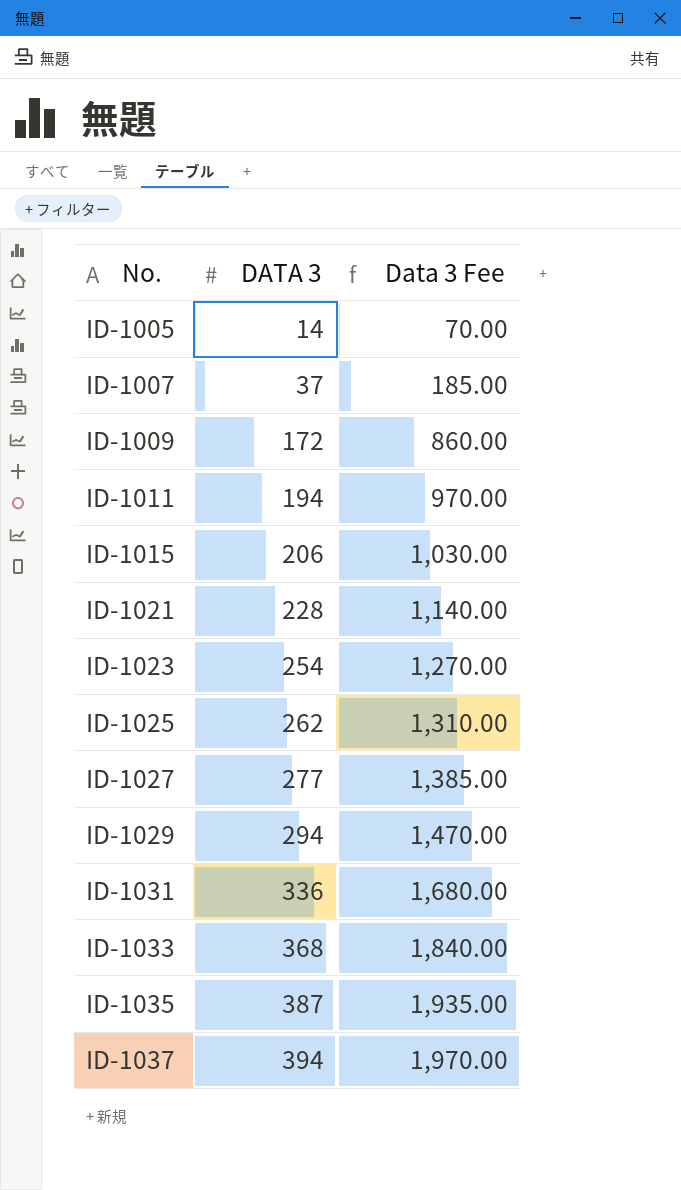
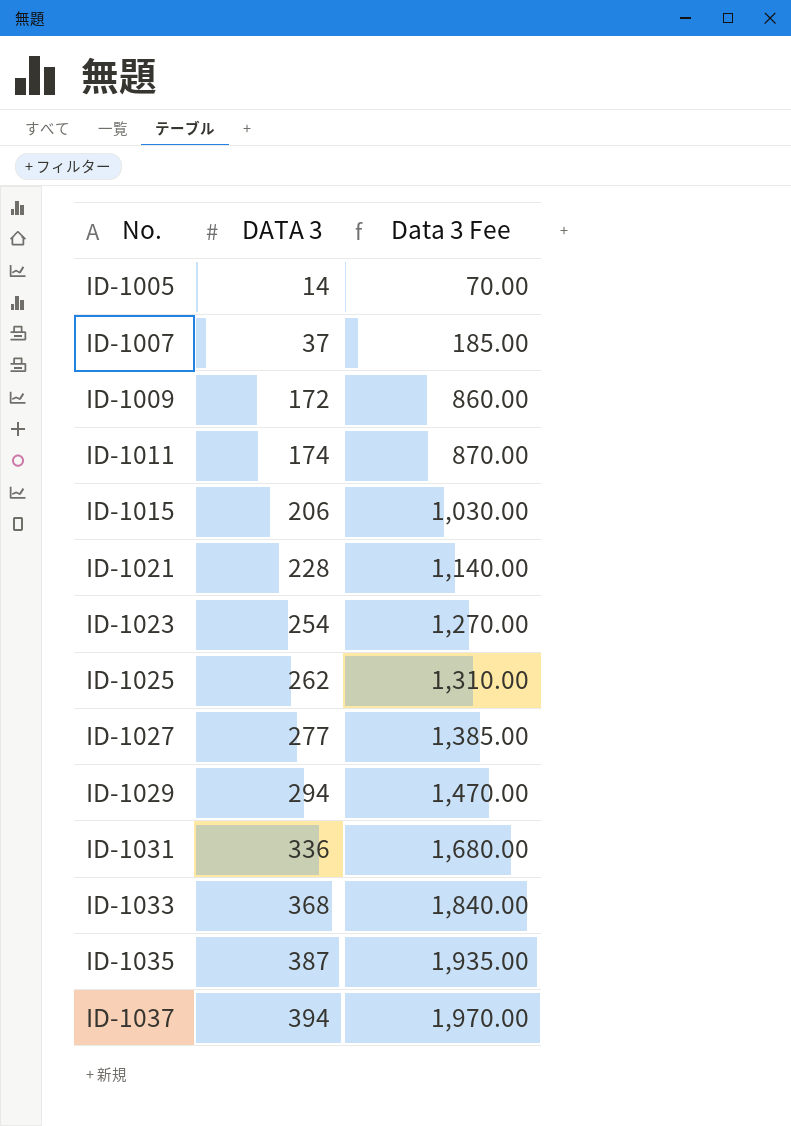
ID-1011 | DATA 3: 194 -> 174
ID-1011 | Data 3 Fee: 970.00 -> 870.00

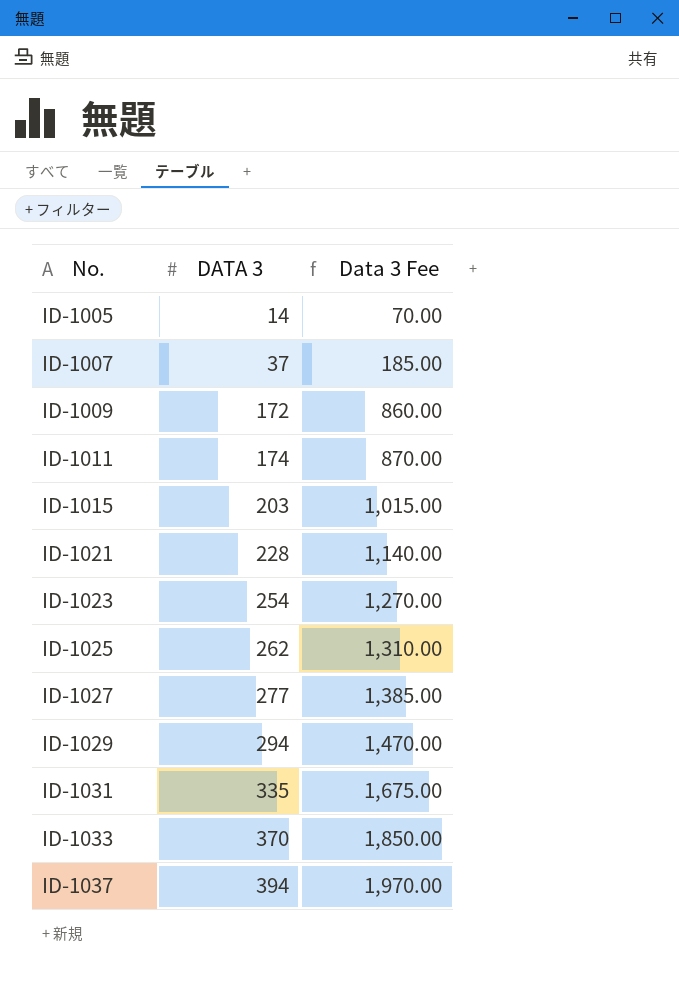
row ID-1035: 387 | 1,935.00 -> none
ID-1015 | DATA 3: 206 -> 203
ID-1015 | Data 3 Fee: 1,030.00 -> 1,015.00
ID-1031 | DATA 3: 336 -> 335
ID-1031 | Data 3 Fee: 1,680.00 -> 1,675.00
ID-1033 | DATA 3: 368 -> 370
ID-1033 | Data 3 Fee: 1,840.00 -> 1,850.00

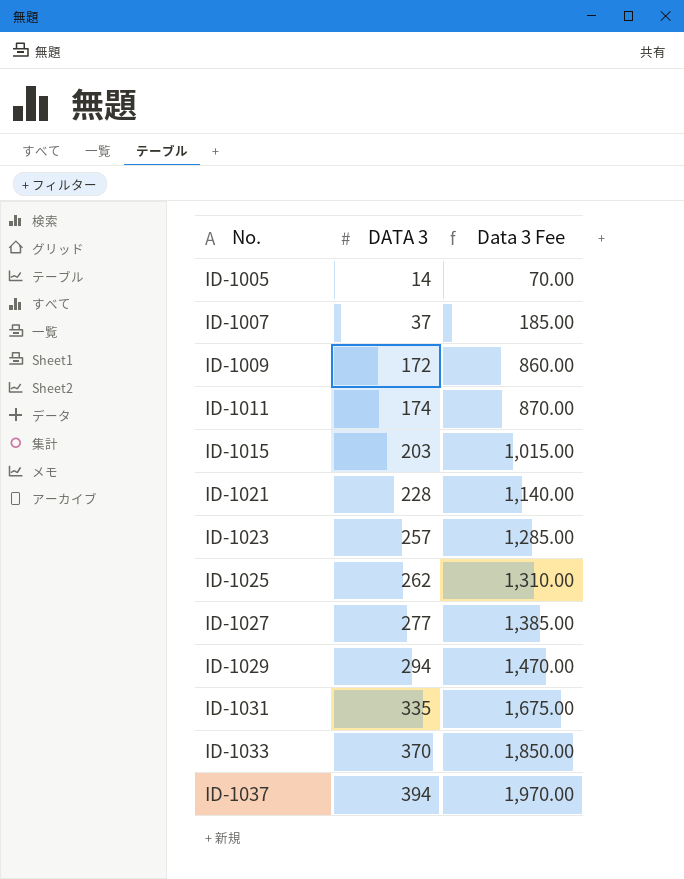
ID-1023 | DATA 3: 254 -> 257
ID-1023 | Data 3 Fee: 1,270.00 -> 1,285.00

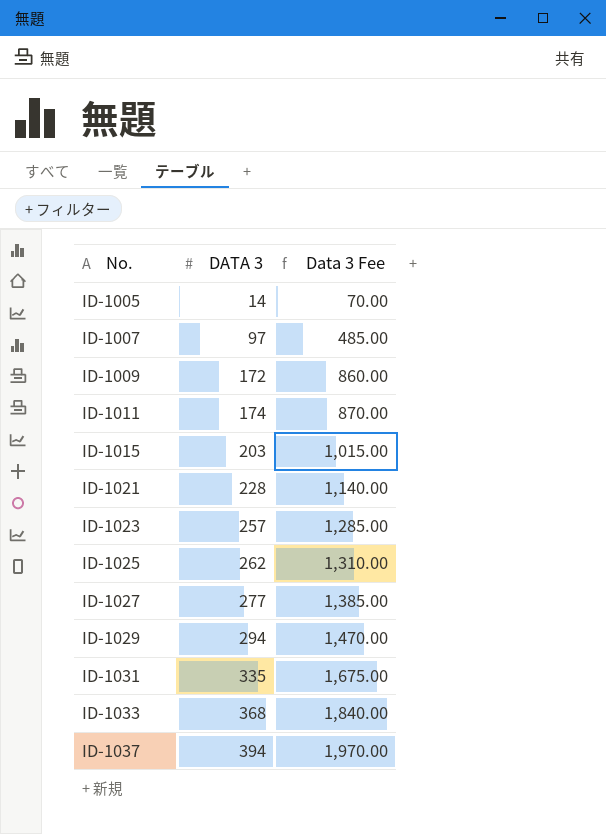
ID-1007 | DATA 3: 37 -> 97
ID-1007 | Data 3 Fee: 185.00 -> 485.00
ID-1033 | DATA 3: 370 -> 368
ID-1033 | Data 3 Fee: 1,850.00 -> 1,840.00

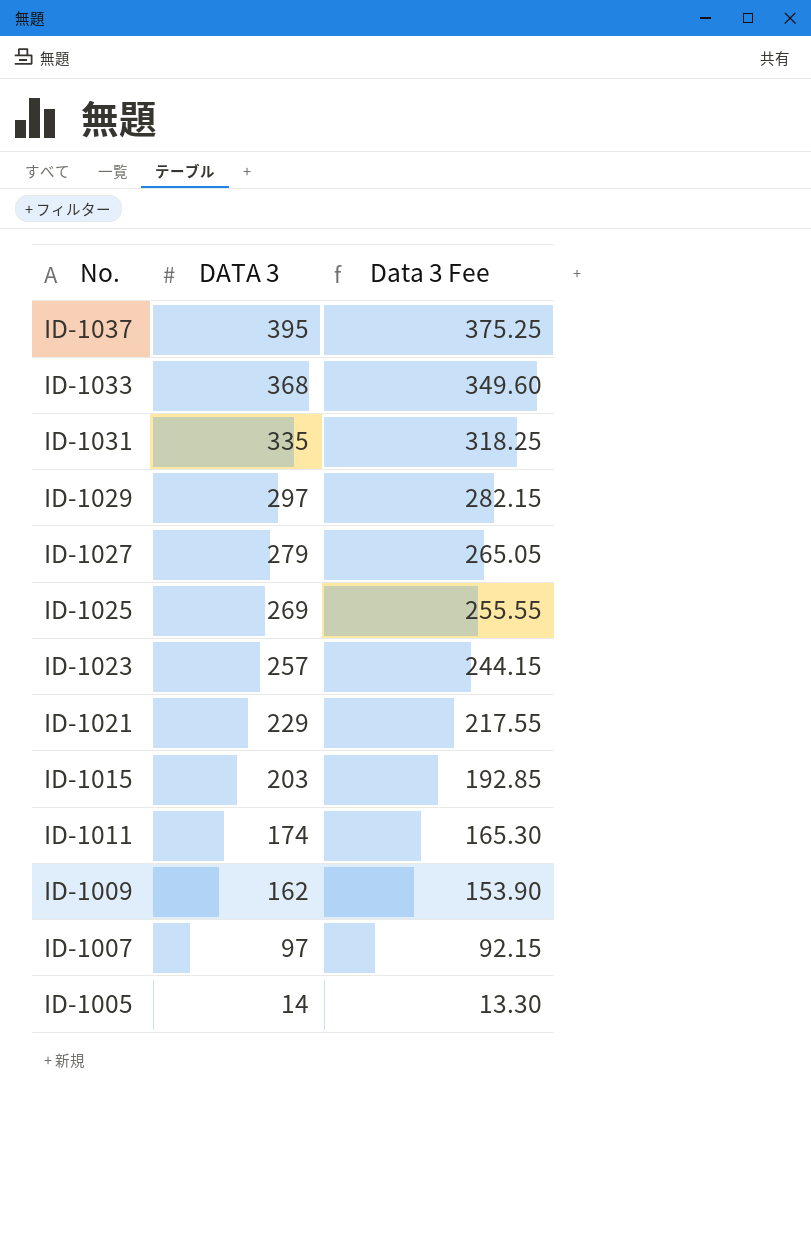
row order: No. ascending -> No. descending
column Data 3 Fee | formula: [DATA 3] * 5 -> [DATA 3] * 0.95
ID-1037 | DATA 3: 394 -> 395
ID-1029 | DATA 3: 294 -> 297
ID-1027 | DATA 3: 277 -> 279
ID-1025 | DATA 3: 262 -> 269
ID-1021 | DATA 3: 228 -> 229
ID-1009 | DATA 3: 172 -> 162

